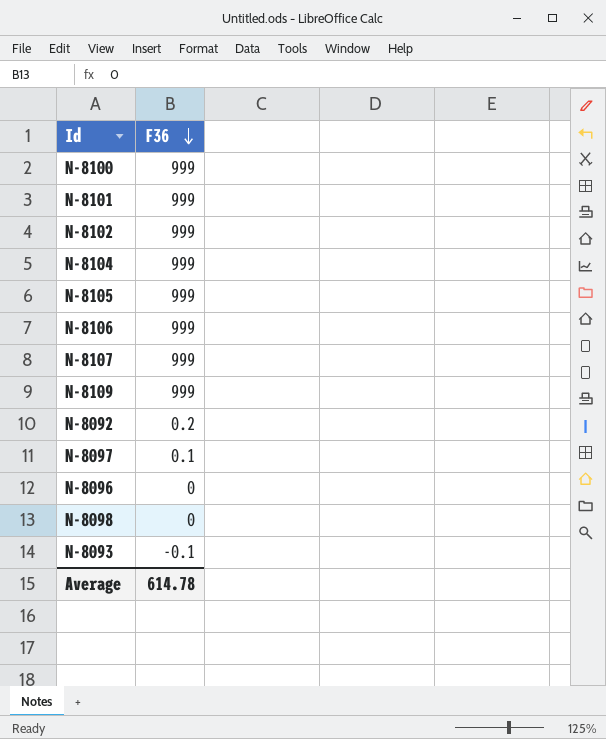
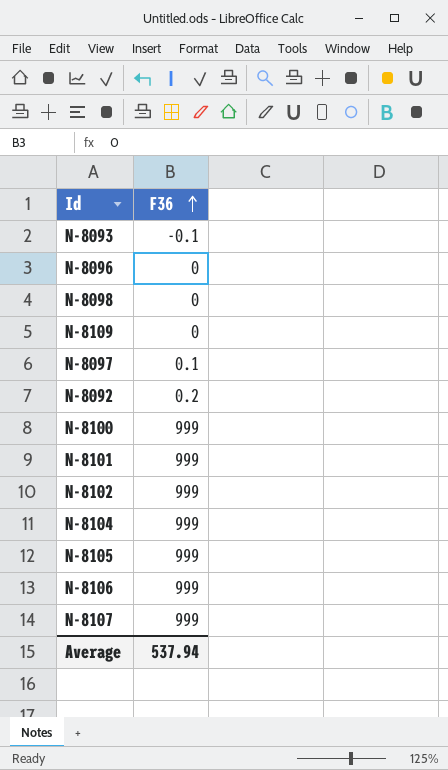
row order: F36 descending -> F36 ascending
N-8109 | F36: 999 -> 0
Average | F36: 614.78 -> 537.94

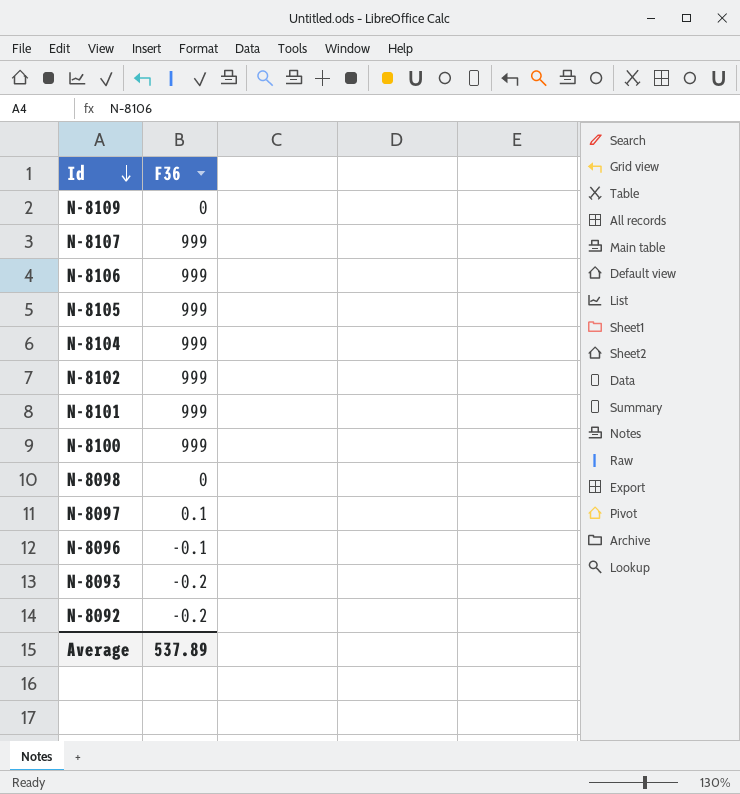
row order: F36 ascending -> Id descending
N-8096 | F36: 0 -> -0.1
N-8093 | F36: -0.1 -> -0.2
N-8092 | F36: 0.2 -> -0.2
Average | F36: 537.94 -> 537.89

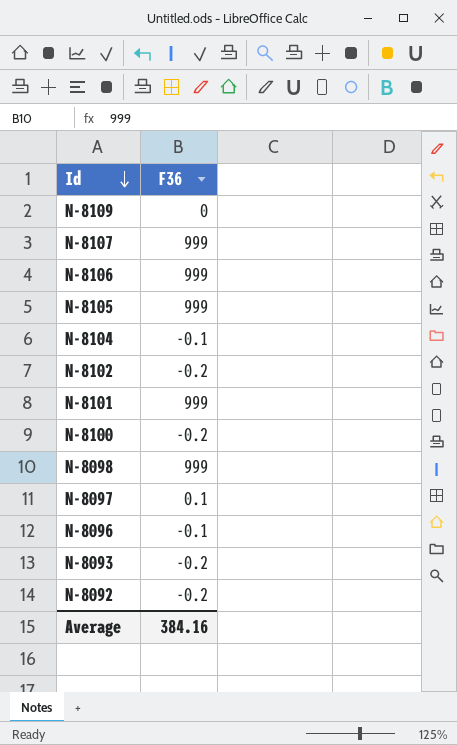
N-8104 | F36: 999 -> -0.1
N-8102 | F36: 999 -> -0.2
N-8100 | F36: 999 -> -0.2
N-8098 | F36: 0 -> 999
Average | F36: 537.89 -> 384.16

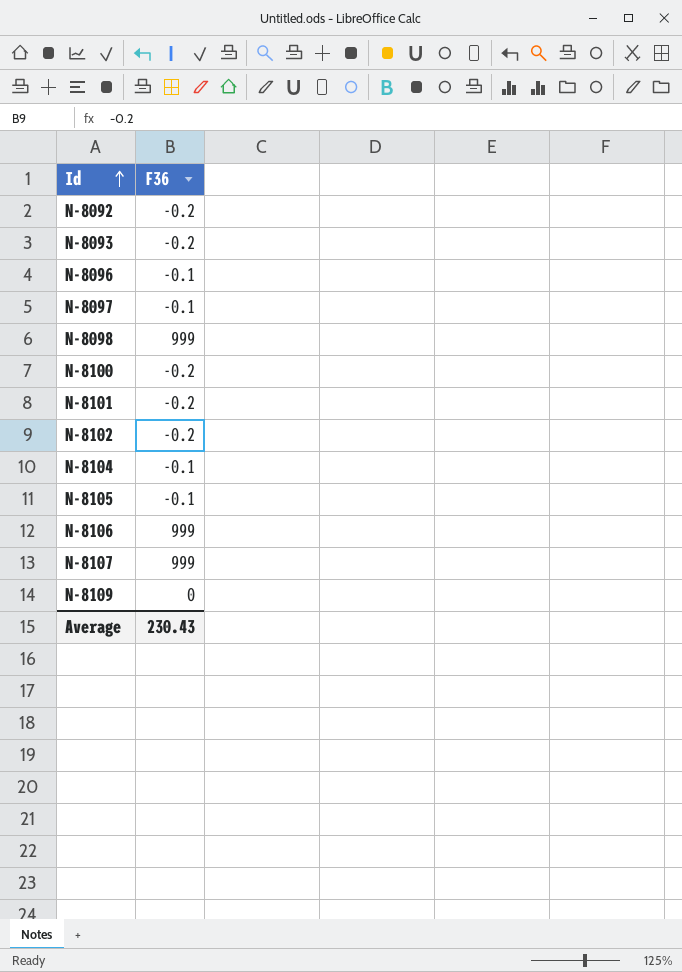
row order: Id descending -> Id ascending
N-8097 | F36: 0.1 -> -0.1
N-8101 | F36: 999 -> -0.2
N-8105 | F36: 999 -> -0.1
Average | F36: 384.16 -> 230.43

